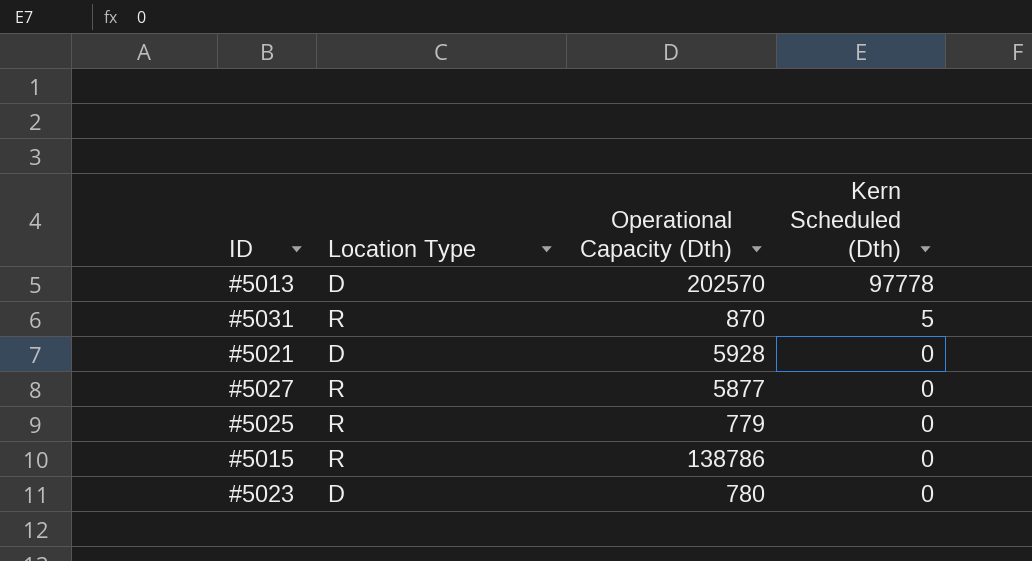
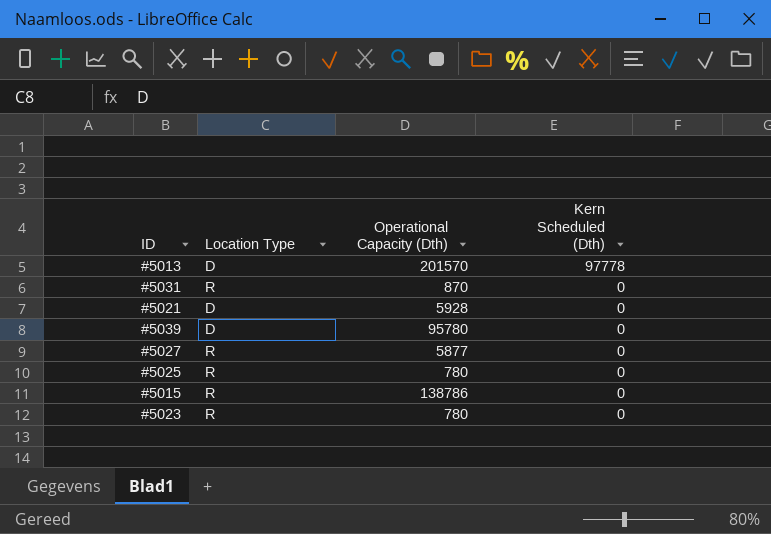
#5013 | Operational Capacity (Dth): 202570 -> 201570
#5031 | Kern Scheduled (Dth): 5 -> 0
row #5039: none -> D | 95780 | 0
#5025 | Operational Capacity (Dth): 779 -> 780
#5023 | Location Type: D -> R

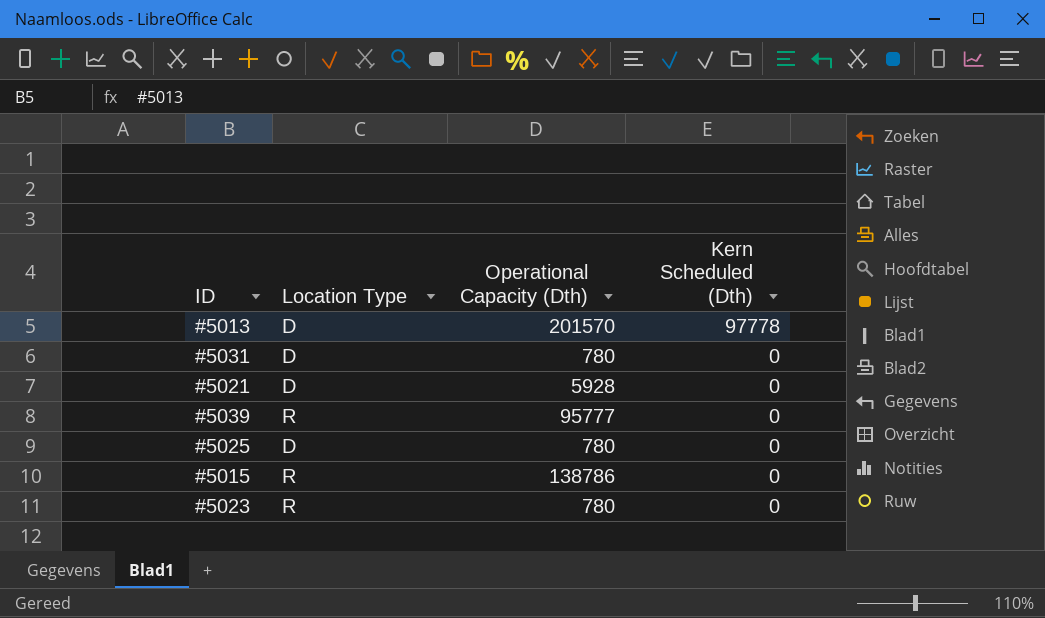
row #5027: R | 5877 | 0 -> none
#5031 | Location Type: R -> D
#5031 | Operational Capacity (Dth): 870 -> 780
#5039 | Location Type: D -> R
#5039 | Operational Capacity (Dth): 95780 -> 95777
#5025 | Location Type: R -> D

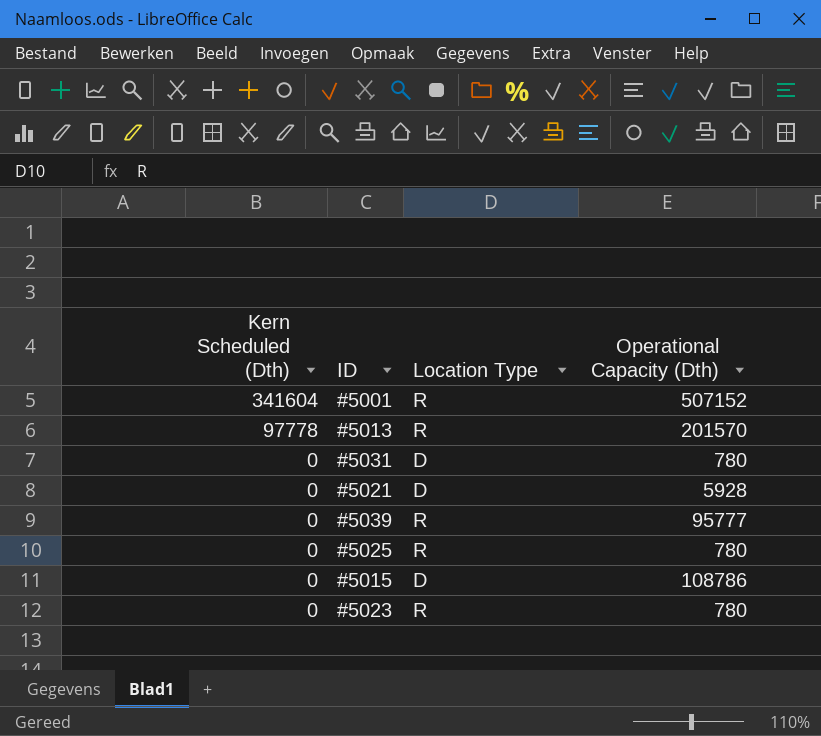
column Kern Scheduled (Dth) | position: 4 -> 1
row #5001: none -> 341604 | R | 507152
#5013 | Location Type: D -> R
#5025 | Location Type: D -> R
#5015 | Location Type: R -> D
#5015 | Operational Capacity (Dth): 138786 -> 108786

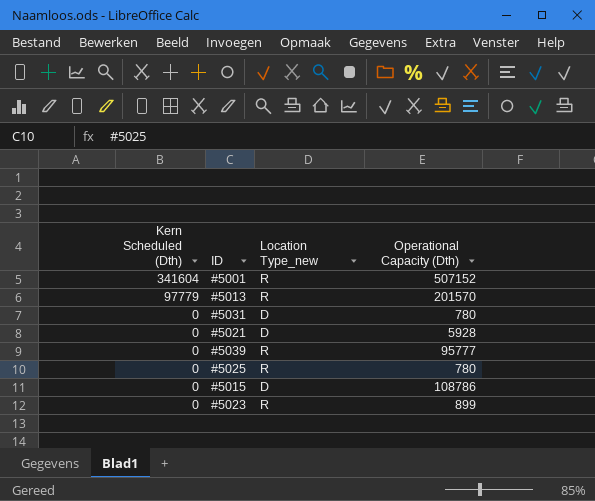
column name: Location Type -> Location Type_new
#5013 | Kern Scheduled (Dth): 97778 -> 97779
#5023 | Operational Capacity (Dth): 780 -> 899

